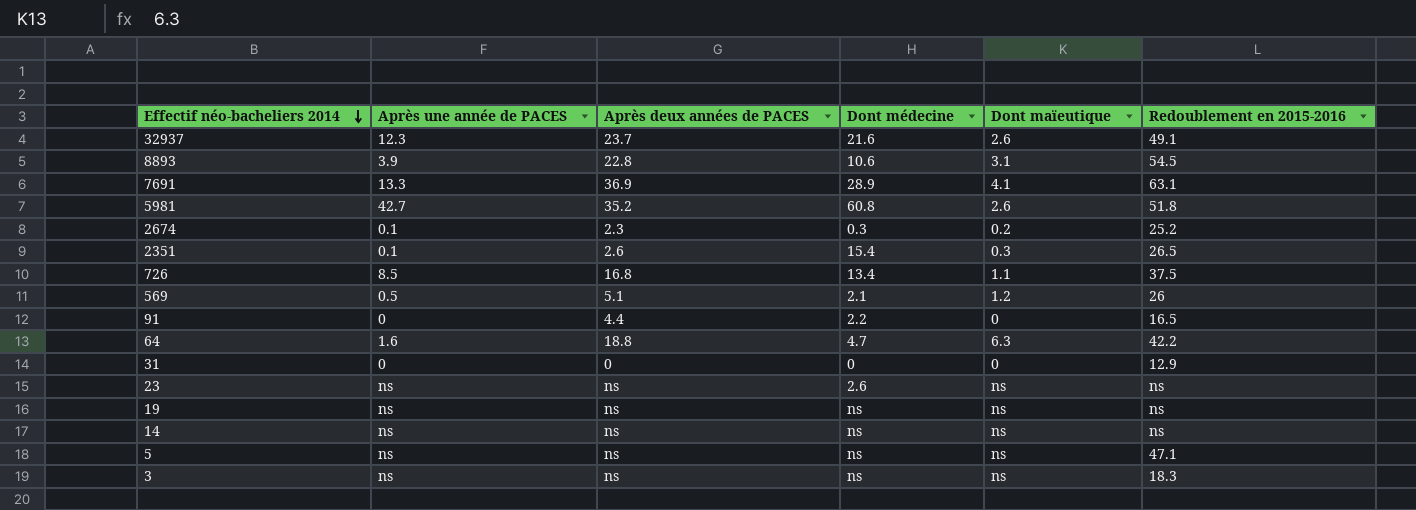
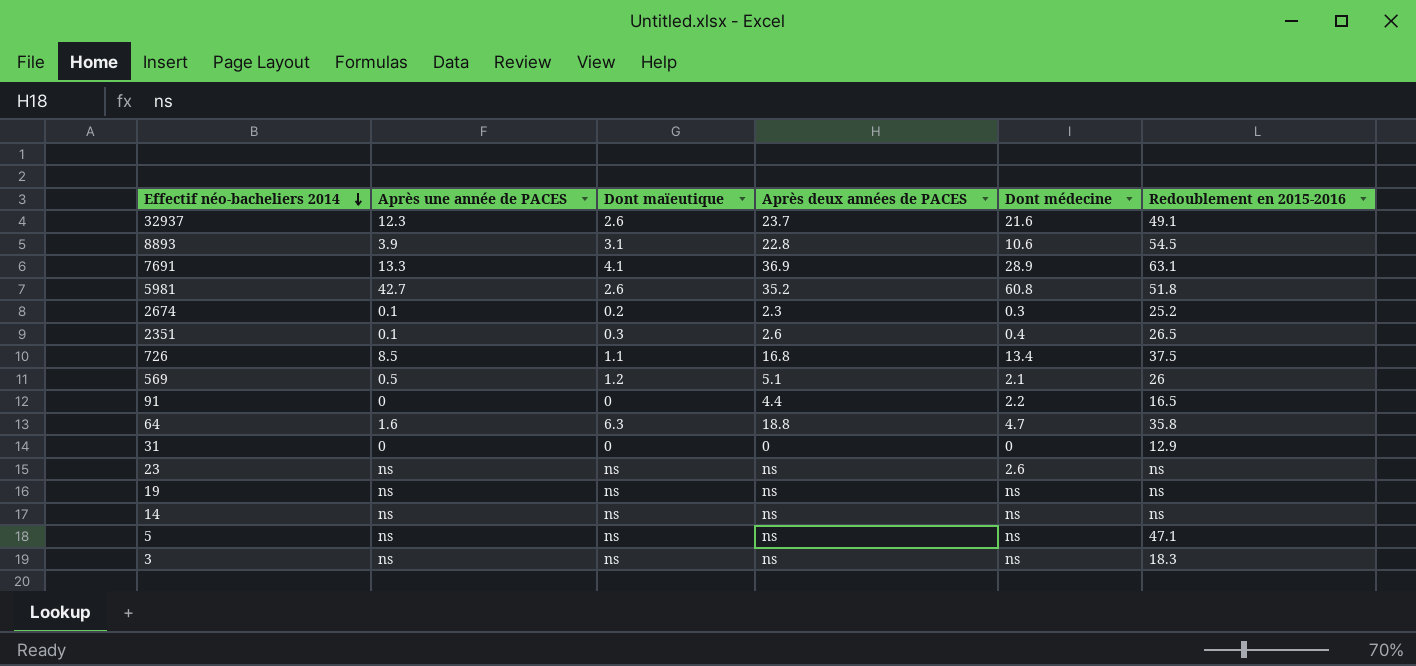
column Dont maïeutique | position: 5 -> 3
2351 | Dont médecine: 15.4 -> 0.4
64 | Redoublement en 2015-2016: 42.2 -> 35.8

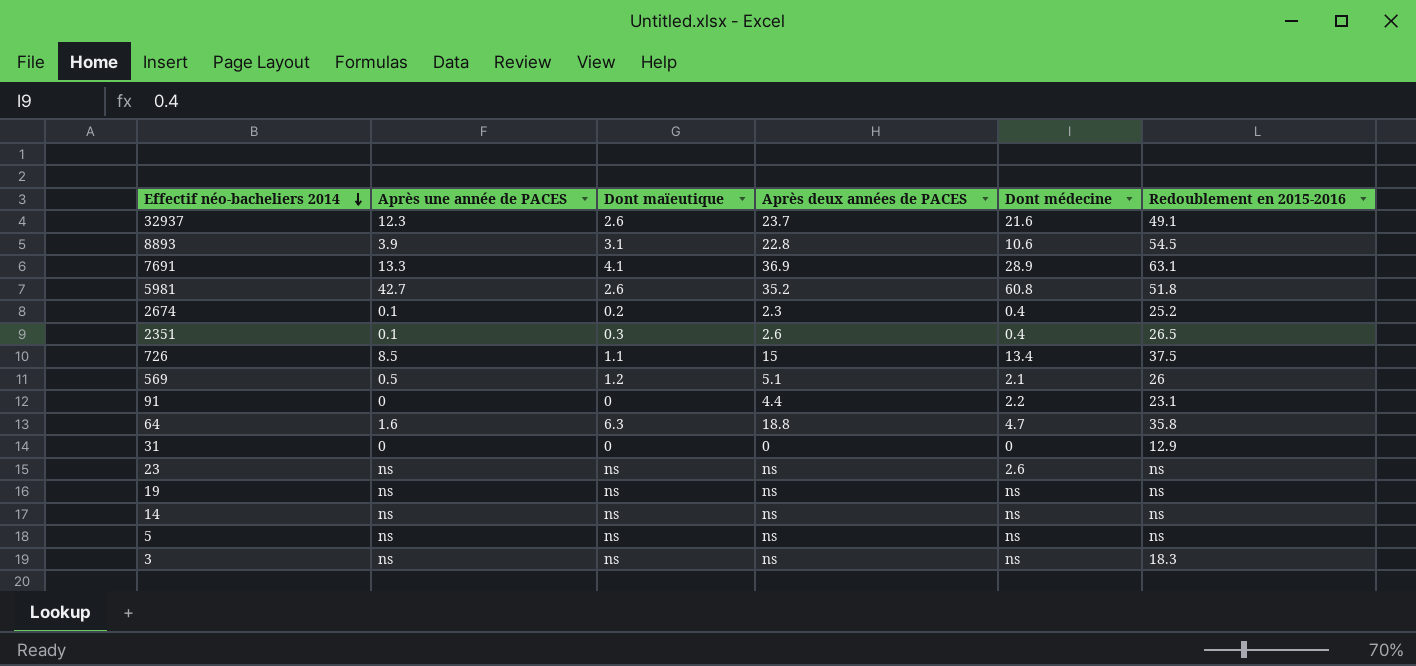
2674 | Dont médecine: 0.3 -> 0.4
726 | Après deux années de PACES: 16.8 -> 15
91 | Redoublement en 2015-2016: 16.5 -> 23.1
5 | Redoublement en 2015-2016: 47.1 -> ns

